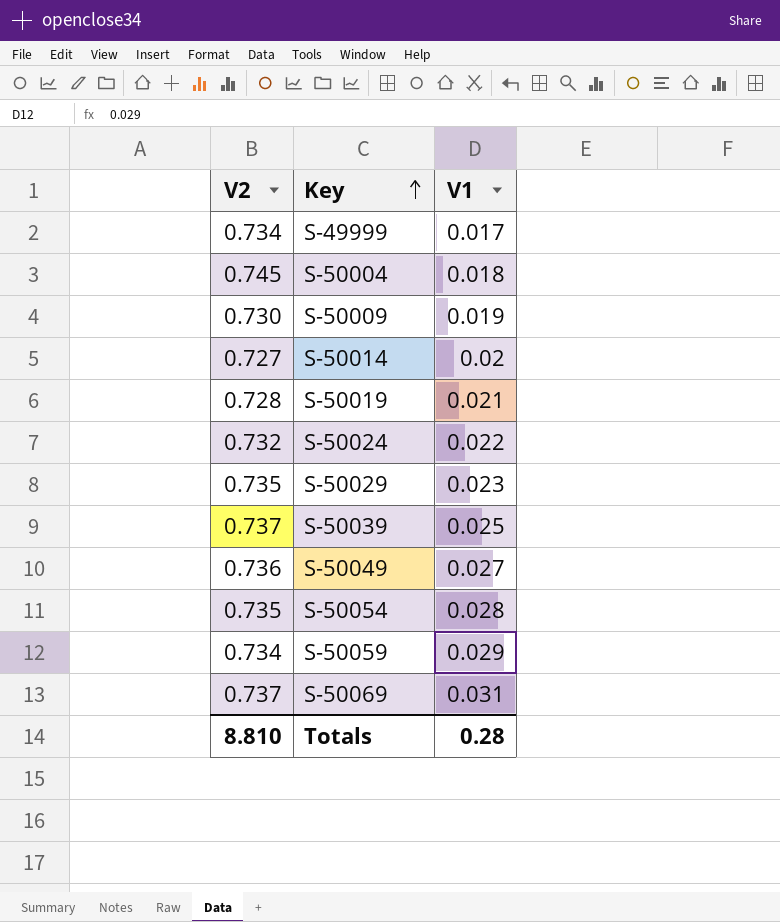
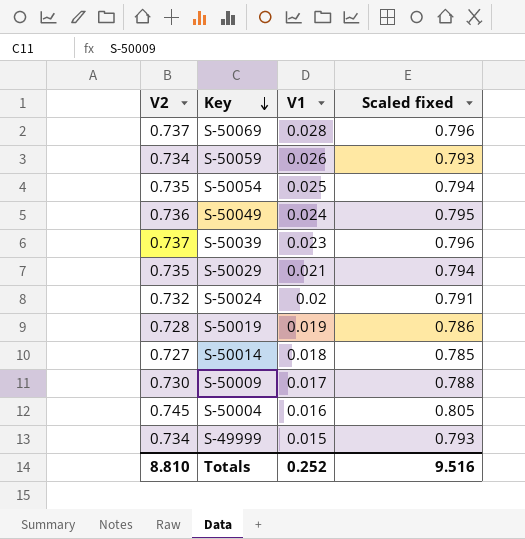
row order: Key ascending -> Key descending
column Scaled fixed | formula: none -> [V2] * 1.08
S-50069 | V1: 0.031 -> 0.028
S-50059 | V1: 0.029 -> 0.026
S-50054 | V1: 0.028 -> 0.025
S-50049 | V1: 0.027 -> 0.024
S-50039 | V1: 0.025 -> 0.023
S-50029 | V1: 0.023 -> 0.021
S-50024 | V1: 0.022 -> 0.02
S-50019 | V1: 0.021 -> 0.019
S-50014 | V1: 0.02 -> 0.018
S-50009 | V1: 0.019 -> 0.017
S-50004 | V1: 0.018 -> 0.016
S-49999 | V1: 0.017 -> 0.015
Totals | V1: 0.28 -> 0.252

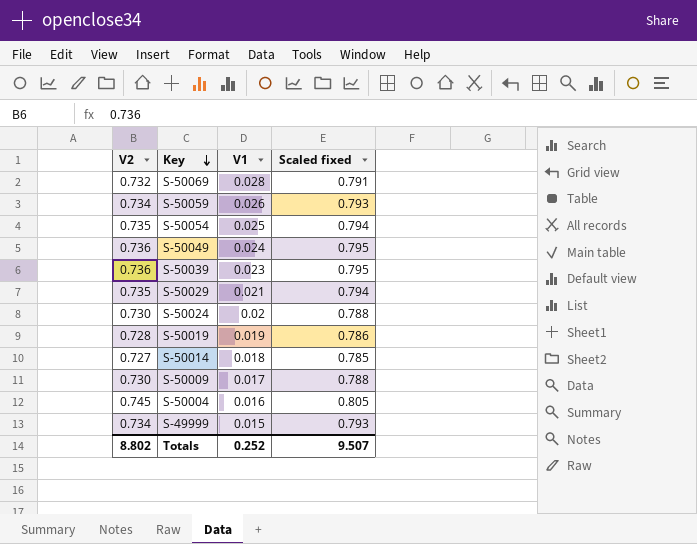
S-50069 | V2: 0.737 -> 0.732
S-50069 | Scaled fixed: 0.796 -> 0.791
S-50039 | V2: 0.737 -> 0.736
S-50039 | Scaled fixed: 0.796 -> 0.795
S-50024 | V2: 0.732 -> 0.730
S-50024 | Scaled fixed: 0.791 -> 0.788
Totals | V2: 8.810 -> 8.802
Totals | Scaled fixed: 9.516 -> 9.507

